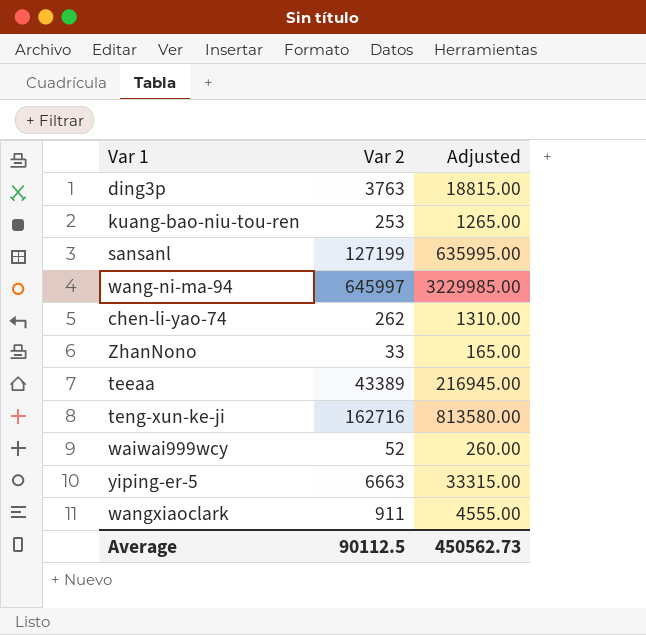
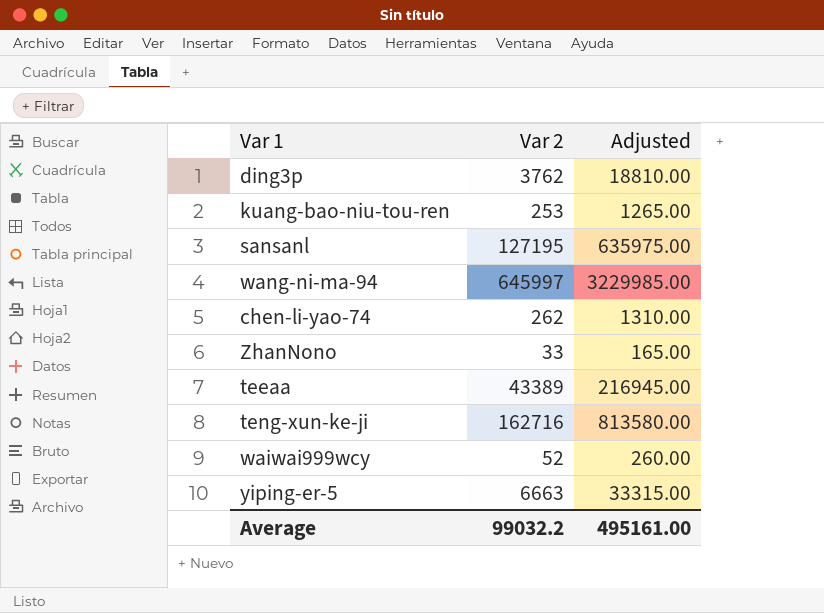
row wangxiaoclark: 911 | 4555.00 -> none
ding3p | Var 2: 3763 -> 3762
ding3p | Adjusted: 18815.00 -> 18810.00
sansanl | Var 2: 127199 -> 127195
sansanl | Adjusted: 635995.00 -> 635975.00
Average | Var 2: 90112.5 -> 99032.2
Average | Adjusted: 450562.73 -> 495161.00

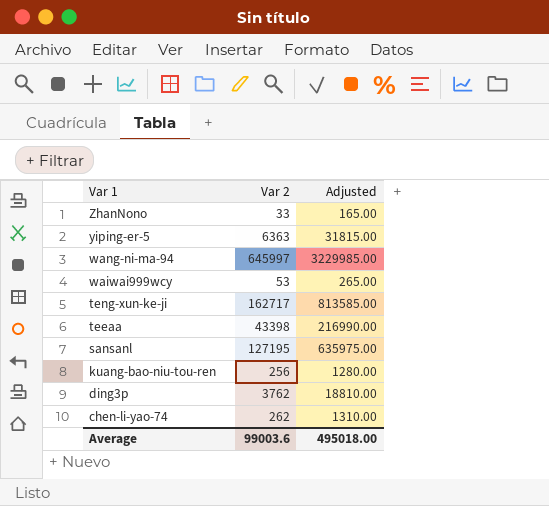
row order: none -> Var 1 descending
yiping-er-5 | Var 2: 6663 -> 6363
yiping-er-5 | Adjusted: 33315.00 -> 31815.00
waiwai999wcy | Var 2: 52 -> 53
waiwai999wcy | Adjusted: 260.00 -> 265.00
teng-xun-ke-ji | Var 2: 162716 -> 162717
teng-xun-ke-ji | Adjusted: 813580.00 -> 813585.00
teeaa | Var 2: 43389 -> 43398
teeaa | Adjusted: 216945.00 -> 216990.00
kuang-bao-niu-tou-ren | Var 2: 253 -> 256
kuang-bao-niu-tou-ren | Adjusted: 1265.00 -> 1280.00
Average | Var 2: 99032.2 -> 99003.6
Average | Adjusted: 495161.00 -> 495018.00

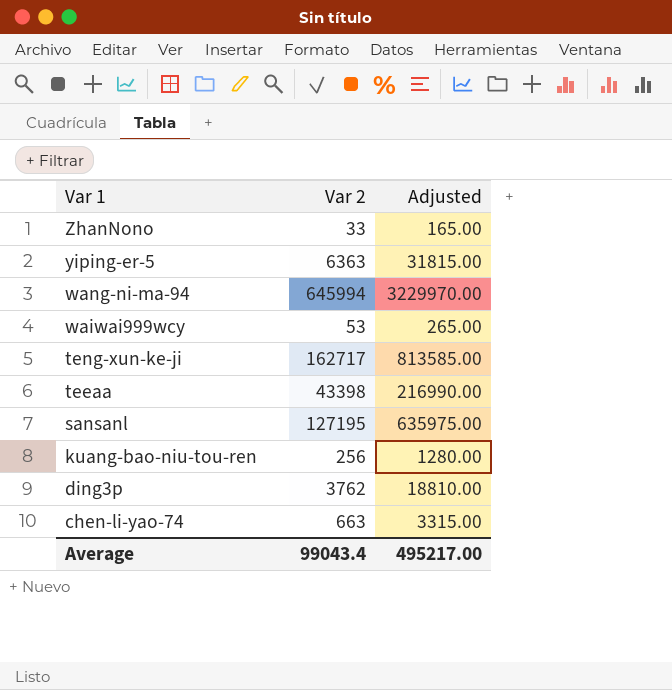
wang-ni-ma-94 | Var 2: 645997 -> 645994
wang-ni-ma-94 | Adjusted: 3229985.00 -> 3229970.00
chen-li-yao-74 | Var 2: 262 -> 663
chen-li-yao-74 | Adjusted: 1310.00 -> 3315.00
Average | Var 2: 99003.6 -> 99043.4
Average | Adjusted: 495018.00 -> 495217.00

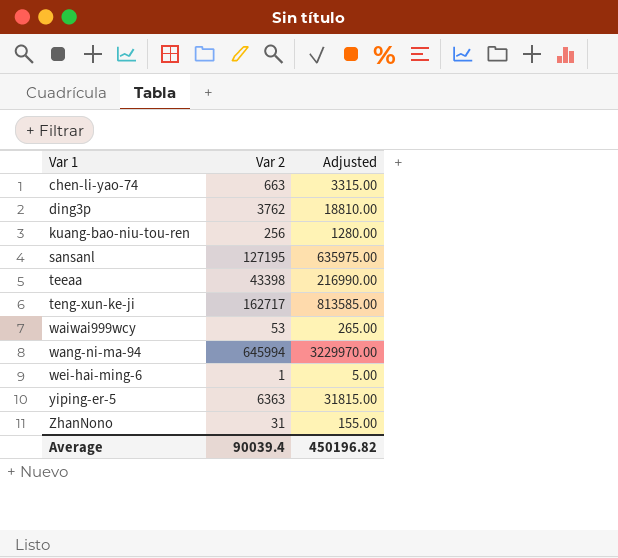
row order: Var 1 descending -> Var 1 ascending
row wei-hai-ming-6: none -> 1 | 5.00
ZhanNono | Var 2: 33 -> 31
ZhanNono | Adjusted: 165.00 -> 155.00
Average | Var 2: 99043.4 -> 90039.4
Average | Adjusted: 495217.00 -> 450196.82

